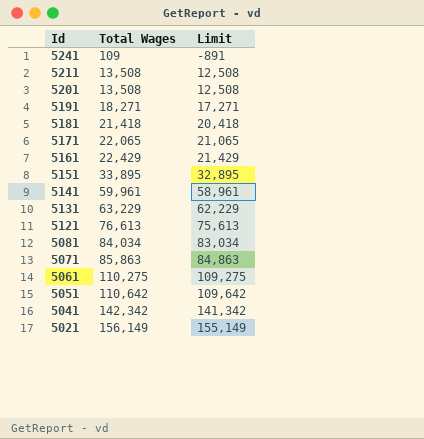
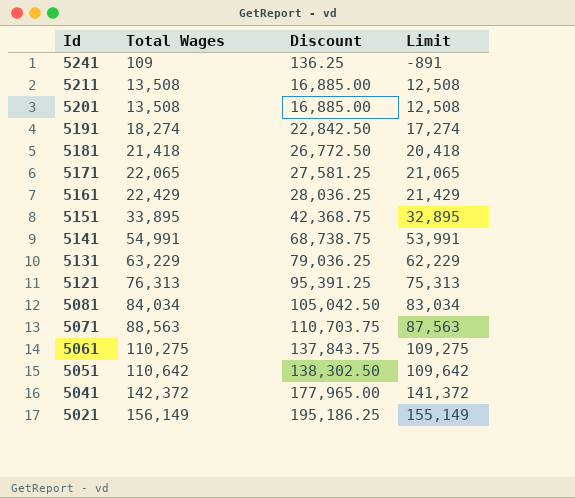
column Discount | formula: none -> [Total Wages] * 1.25
5191 | Total Wages: 18,271 -> 18,274
5191 | Limit: 17,271 -> 17,274
5141 | Total Wages: 59,961 -> 54,991
5141 | Limit: 58,961 -> 53,991
5121 | Total Wages: 76,613 -> 76,313
5121 | Limit: 75,613 -> 75,313
5071 | Total Wages: 85,863 -> 88,563
5071 | Limit: 84,863 -> 87,563
5041 | Total Wages: 142,342 -> 142,372
5041 | Limit: 141,342 -> 141,372

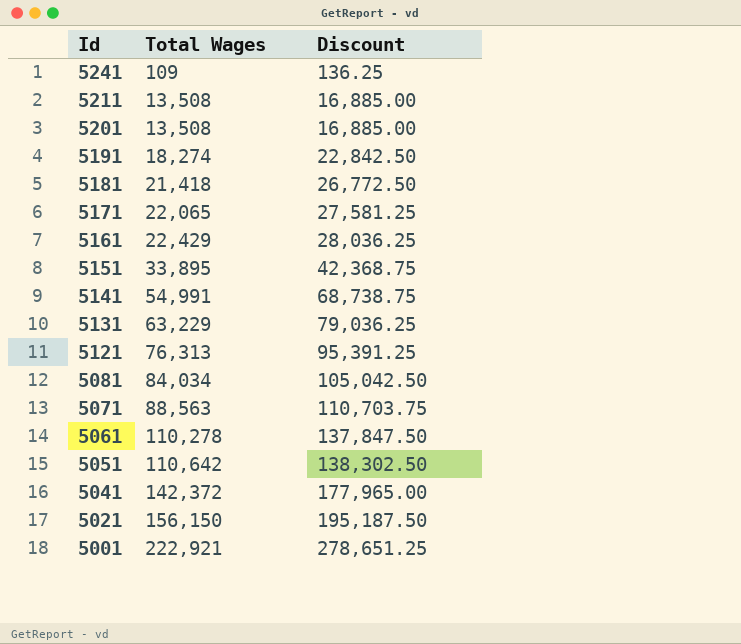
column Limit | formula: [Total Wages] - 1000 -> none
5061 | Total Wages: 110,275 -> 110,278
5061 | Discount: 137,843.75 -> 137,847.50
5021 | Total Wages: 156,149 -> 156,150
5021 | Discount: 195,186.25 -> 195,187.50
row 5001: none -> 222,921 | 278,651.25

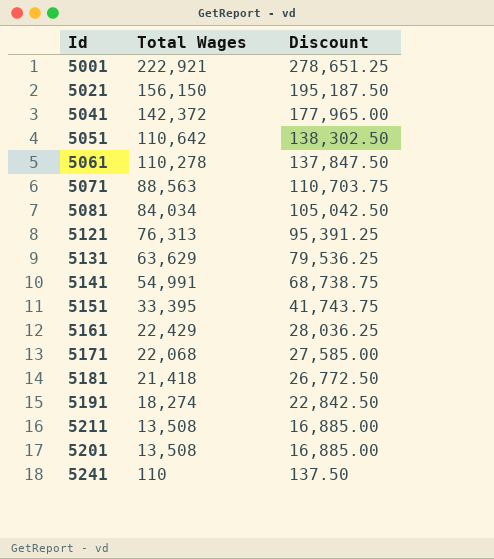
row order: Id descending -> Total Wages descending
5131 | Total Wages: 63,229 -> 63,629
5131 | Discount: 79,036.25 -> 79,536.25
5151 | Total Wages: 33,895 -> 33,395
5151 | Discount: 42,368.75 -> 41,743.75
5171 | Total Wages: 22,065 -> 22,068
5171 | Discount: 27,581.25 -> 27,585.00
5241 | Total Wages: 109 -> 110
5241 | Discount: 136.25 -> 137.50

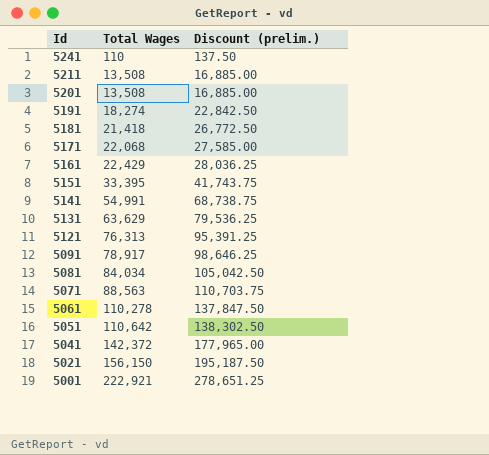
row order: Total Wages descending -> Id descending
column name: Discount -> Discount (prelim.)
row 5091: none -> 78,917 | 98,646.25

